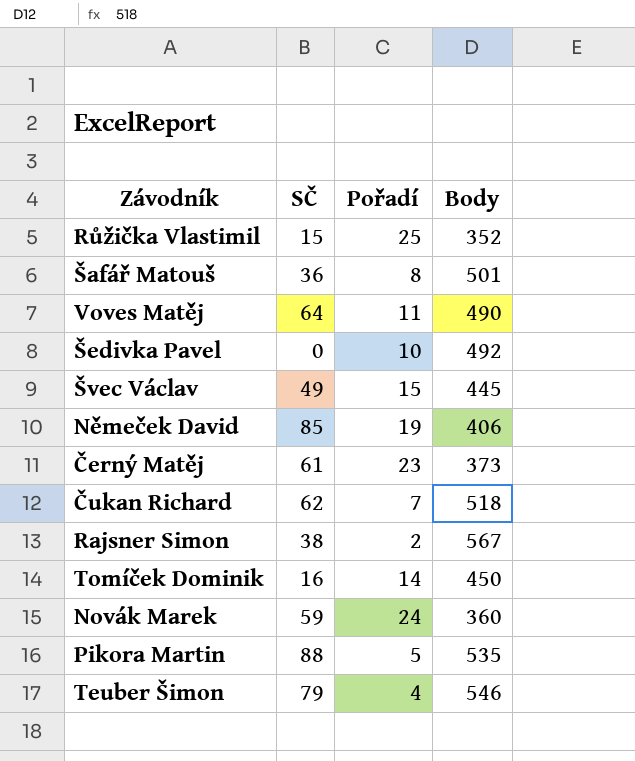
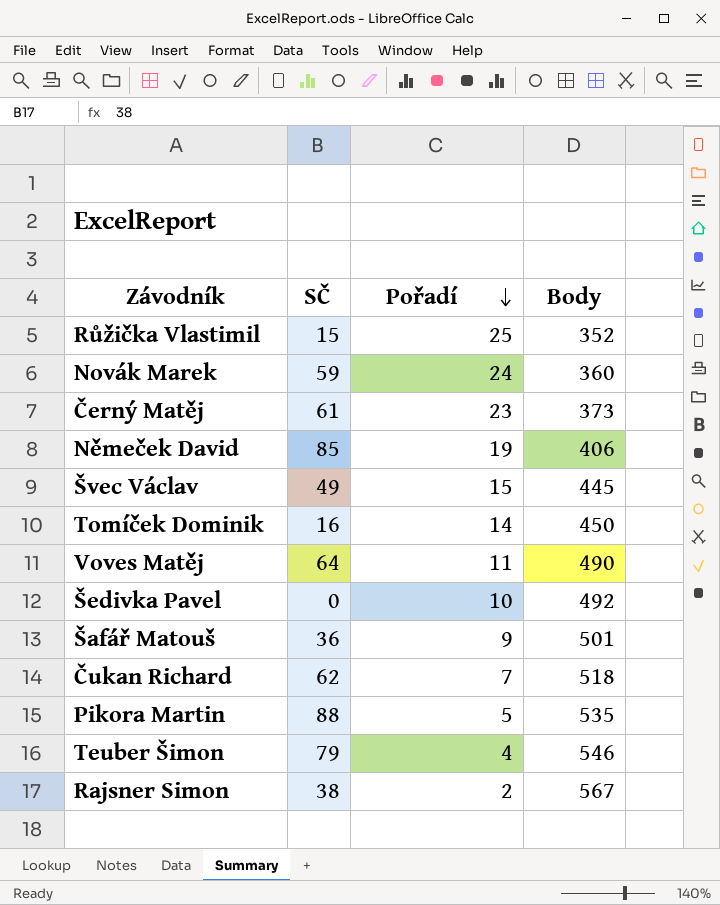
row order: none -> Pořadí descending
Šafář Matouš | Pořadí: 8 -> 9

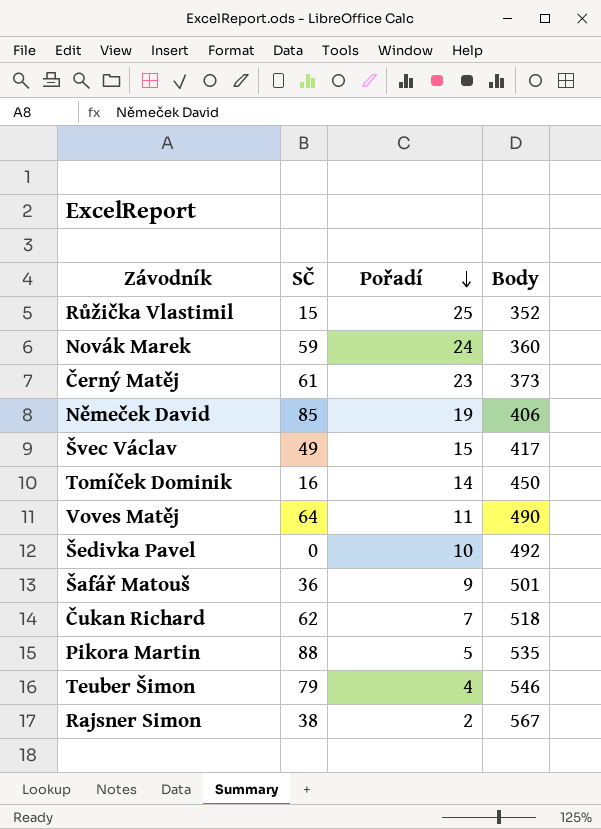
Švec Václav | Body: 445 -> 417

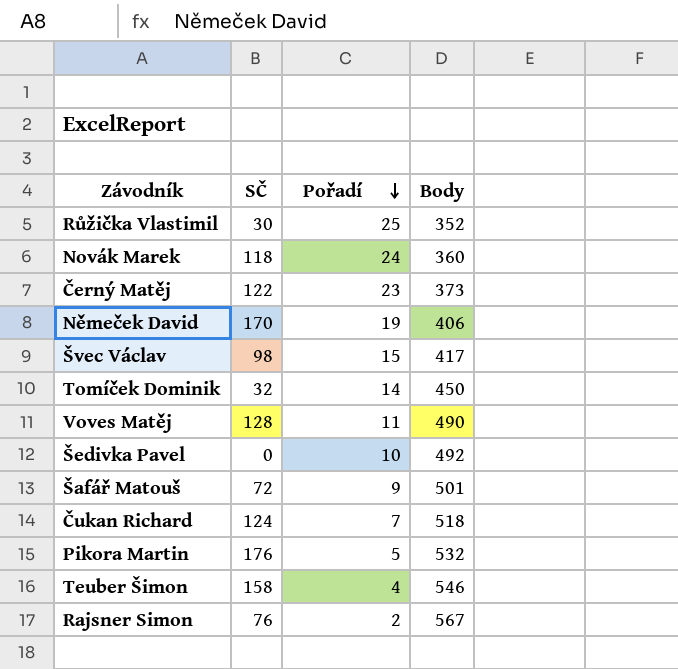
Růžička Vlastimil | SČ: 15 -> 30
Novák Marek | SČ: 59 -> 118
Černý Matěj | SČ: 61 -> 122
Němeček David | SČ: 85 -> 170
Švec Václav | SČ: 49 -> 98
Tomíček Dominik | SČ: 16 -> 32
Voves Matěj | SČ: 64 -> 128
Šafář Matouš | SČ: 36 -> 72
Čukan Richard | SČ: 62 -> 124
Pikora Martin | SČ: 88 -> 176
Pikora Martin | Body: 535 -> 532
Teuber Šimon | SČ: 79 -> 158
Rajsner Simon | SČ: 38 -> 76

